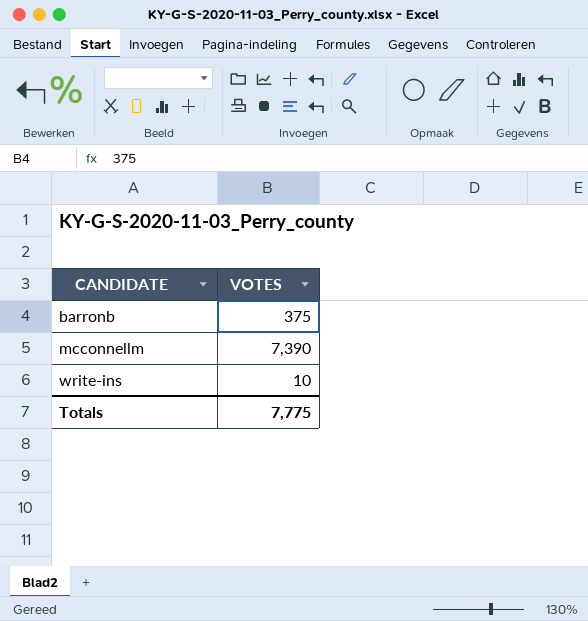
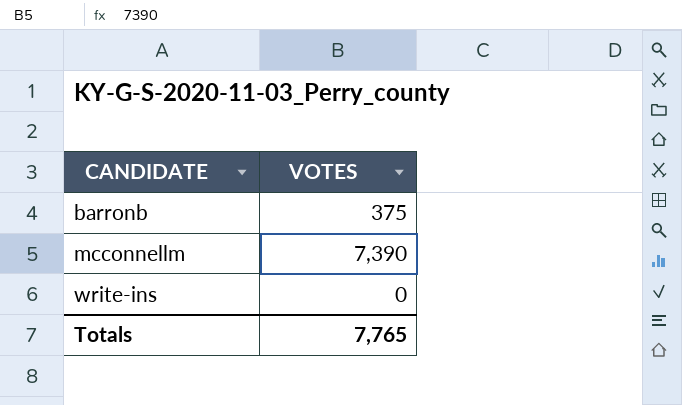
write-ins | VOTES: 10 -> 0
Totals | VOTES: 7,775 -> 7,765

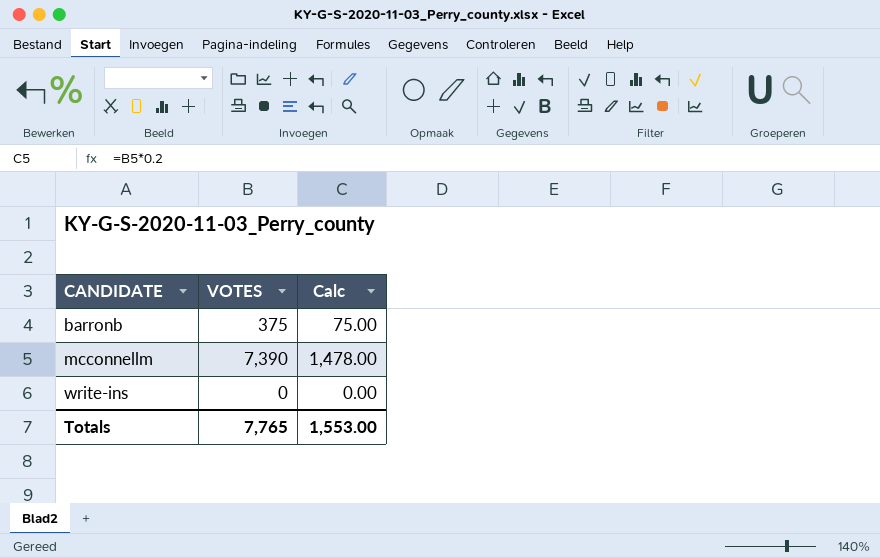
column Calc | formula: none -> [VOTES] * 0.2

